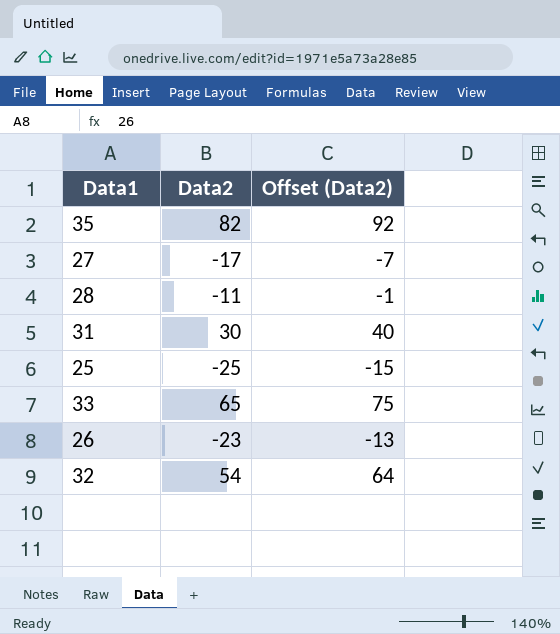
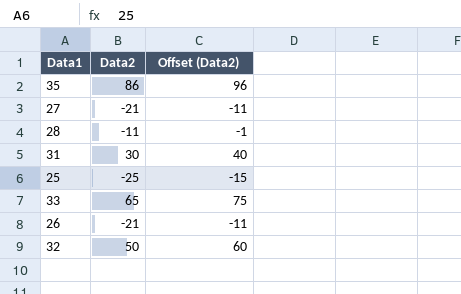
35 | Data2: 82 -> 86
35 | Offset (Data2): 92 -> 96
27 | Data2: -17 -> -21
27 | Offset (Data2): -7 -> -11
26 | Data2: -23 -> -21
26 | Offset (Data2): -13 -> -11
32 | Data2: 54 -> 50
32 | Offset (Data2): 64 -> 60

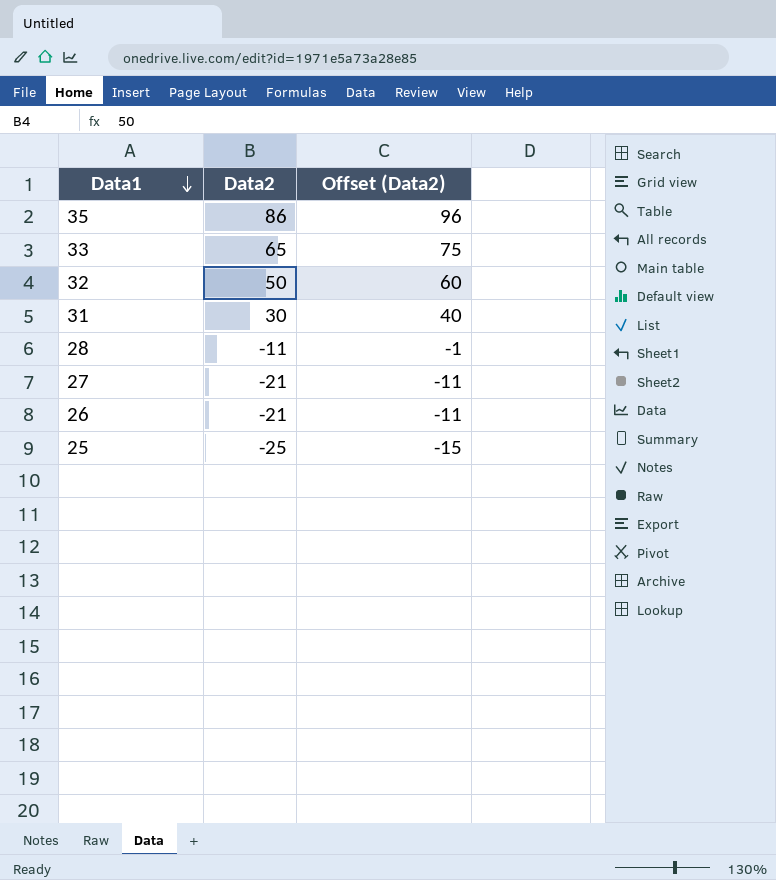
row order: none -> Data1 descending

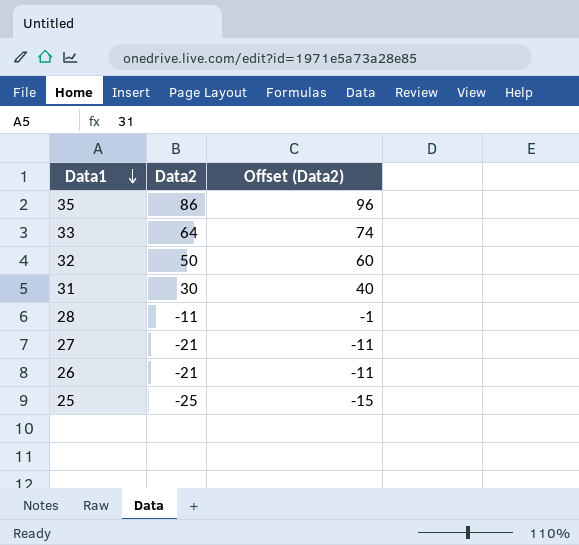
33 | Data2: 65 -> 64
33 | Offset (Data2): 75 -> 74

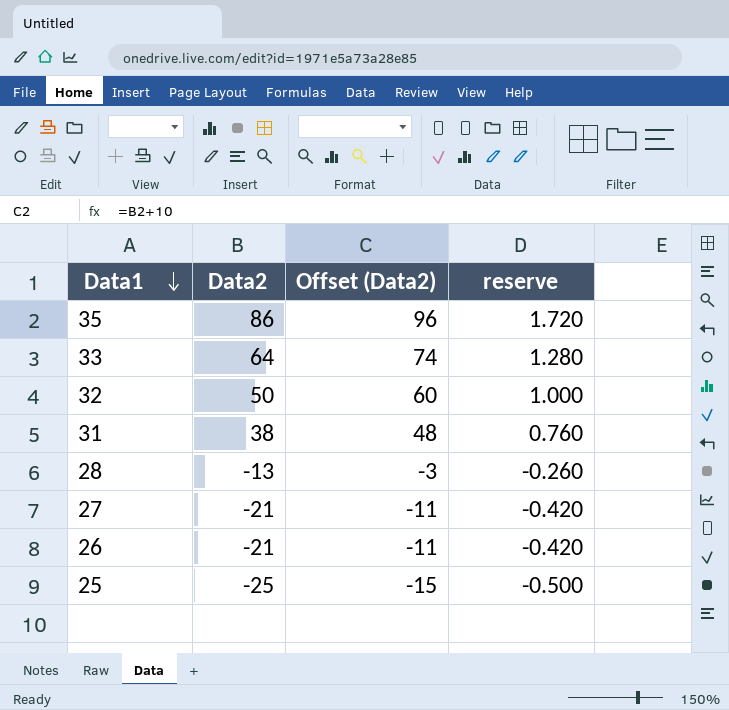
column reserve | formula: none -> [Data2] * 0.02
31 | Data2: 30 -> 38
31 | Offset (Data2): 40 -> 48
28 | Data2: -11 -> -13
28 | Offset (Data2): -1 -> -3

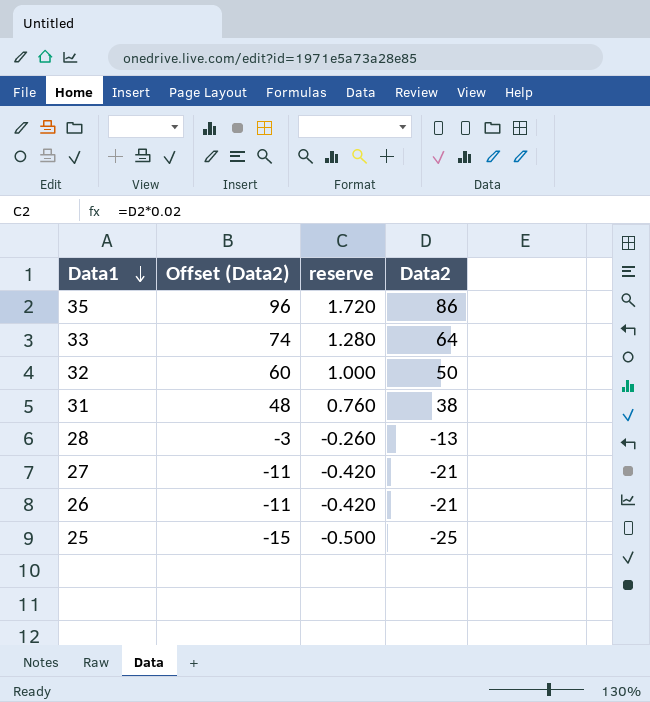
column Data2 | position: 2 -> 4

